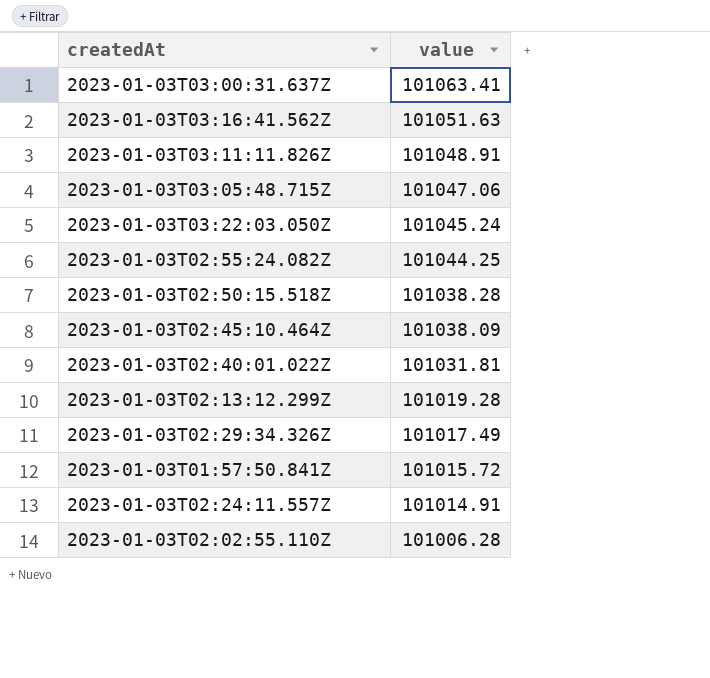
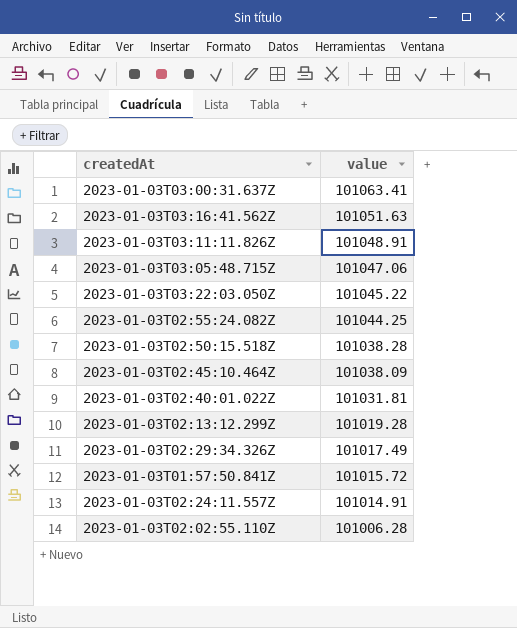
2023-01-03T03:22:03.050Z | value: 101045.24 -> 101045.22

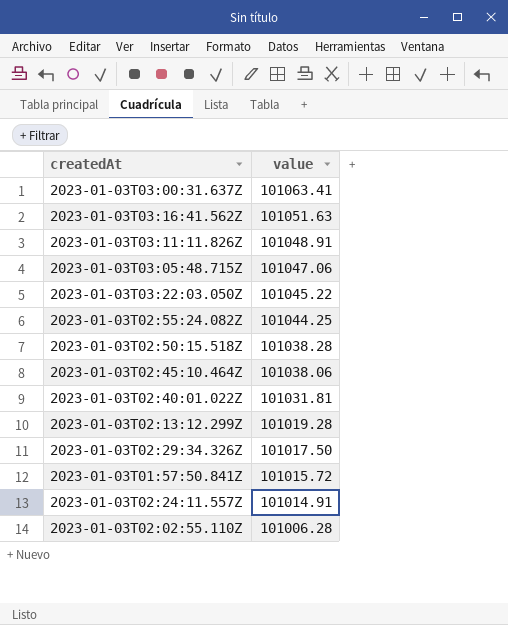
2023-01-03T02:45:10.464Z | value: 101038.09 -> 101038.06
2023-01-03T02:29:34.326Z | value: 101017.49 -> 101017.50

